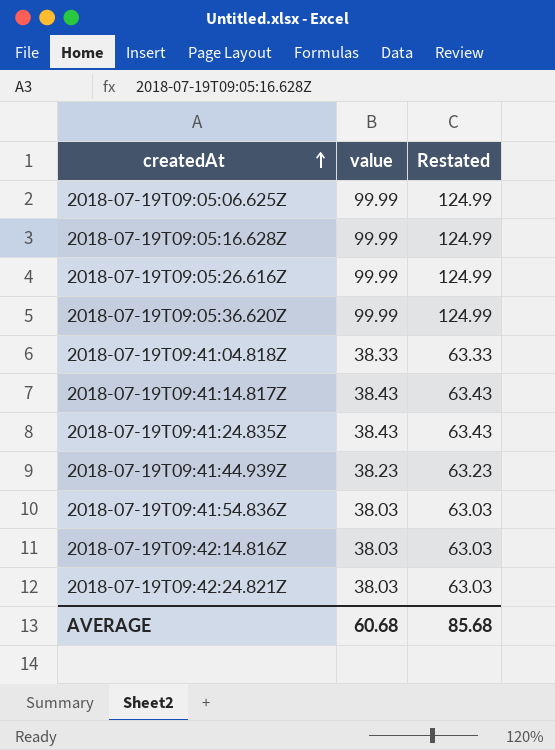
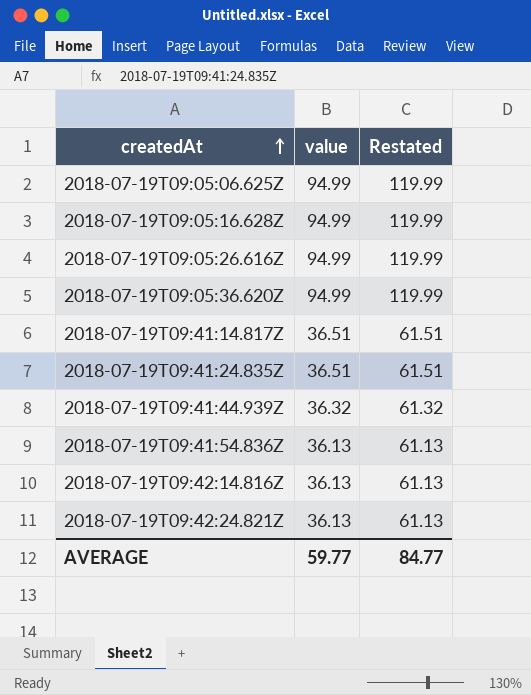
row 2018-07-19T09:41:04.818Z: 38.33 | 63.33 -> none
2018-07-19T09:05:06.625Z | value: 99.99 -> 94.99
2018-07-19T09:05:06.625Z | Restated: 124.99 -> 119.99
2018-07-19T09:05:16.628Z | value: 99.99 -> 94.99
2018-07-19T09:05:16.628Z | Restated: 124.99 -> 119.99
2018-07-19T09:05:26.616Z | value: 99.99 -> 94.99
2018-07-19T09:05:26.616Z | Restated: 124.99 -> 119.99
2018-07-19T09:05:36.620Z | value: 99.99 -> 94.99
2018-07-19T09:05:36.620Z | Restated: 124.99 -> 119.99
2018-07-19T09:41:14.817Z | value: 38.43 -> 36.51
2018-07-19T09:41:14.817Z | Restated: 63.43 -> 61.51
2018-07-19T09:41:24.835Z | value: 38.43 -> 36.51
2018-07-19T09:41:24.835Z | Restated: 63.43 -> 61.51
2018-07-19T09:41:44.939Z | value: 38.23 -> 36.32
2018-07-19T09:41:44.939Z | Restated: 63.23 -> 61.32
2018-07-19T09:41:54.836Z | value: 38.03 -> 36.13
2018-07-19T09:41:54.836Z | Restated: 63.03 -> 61.13
2018-07-19T09:42:14.816Z | value: 38.03 -> 36.13
2018-07-19T09:42:14.816Z | Restated: 63.03 -> 61.13
2018-07-19T09:42:24.821Z | value: 38.03 -> 36.13
2018-07-19T09:42:24.821Z | Restated: 63.03 -> 61.13
AVERAGE | value: 60.68 -> 59.77
AVERAGE | Restated: 85.68 -> 84.77

